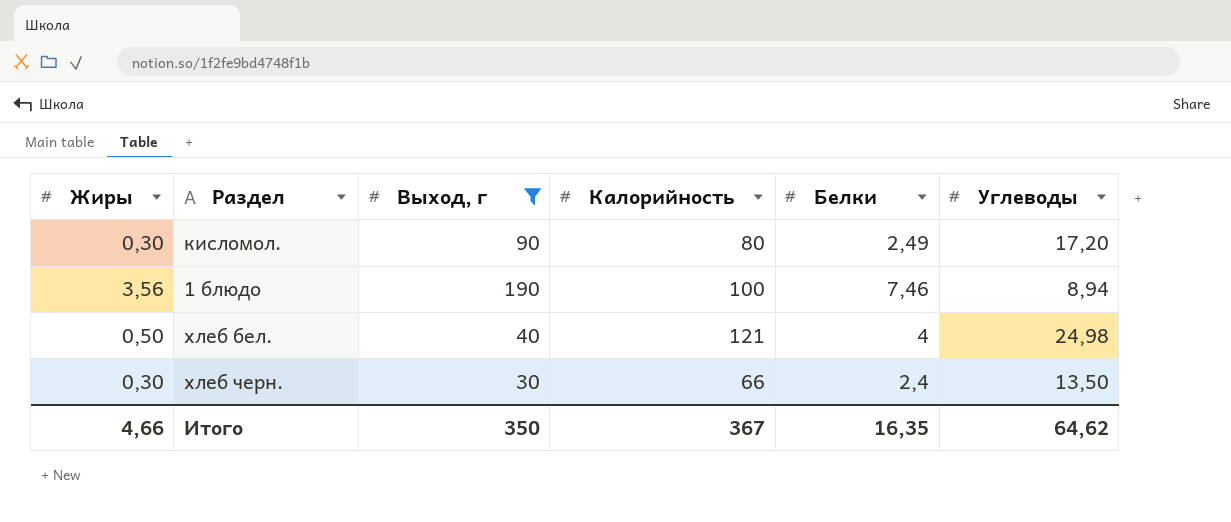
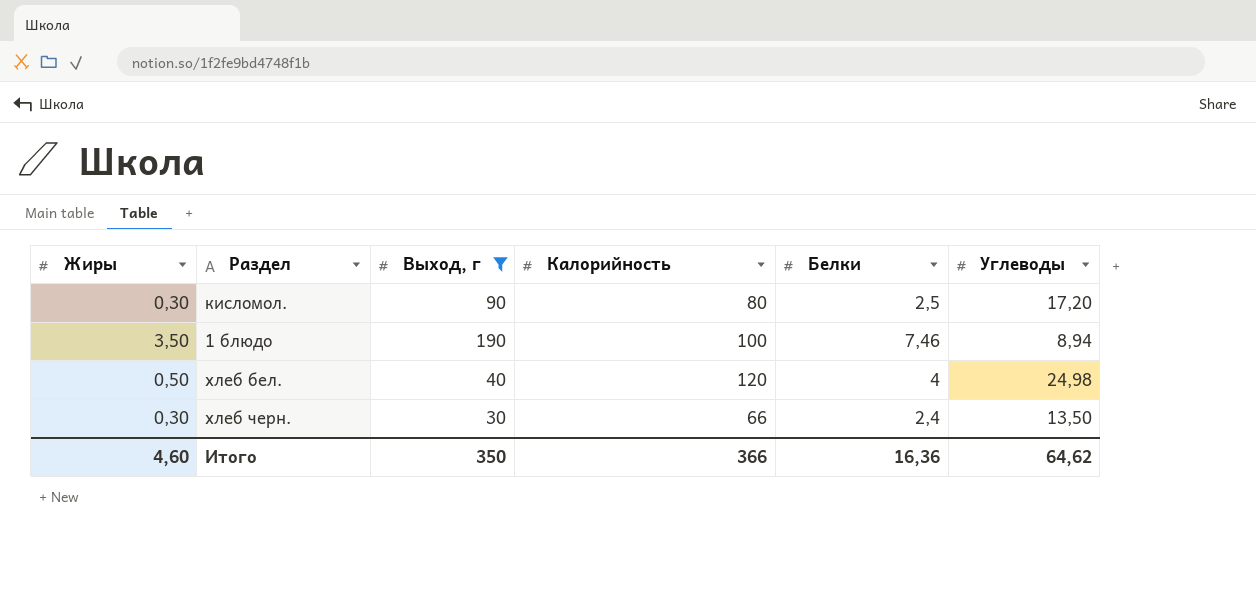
кисломол. | Белки: 2,49 -> 2,5
1 блюдо | Жиры: 3,56 -> 3,50
хлеб бел. | Калорийность: 121 -> 120
Итого | Жиры: 4,66 -> 4,60
Итого | Калорийность: 367 -> 366
Итого | Белки: 16,35 -> 16,36

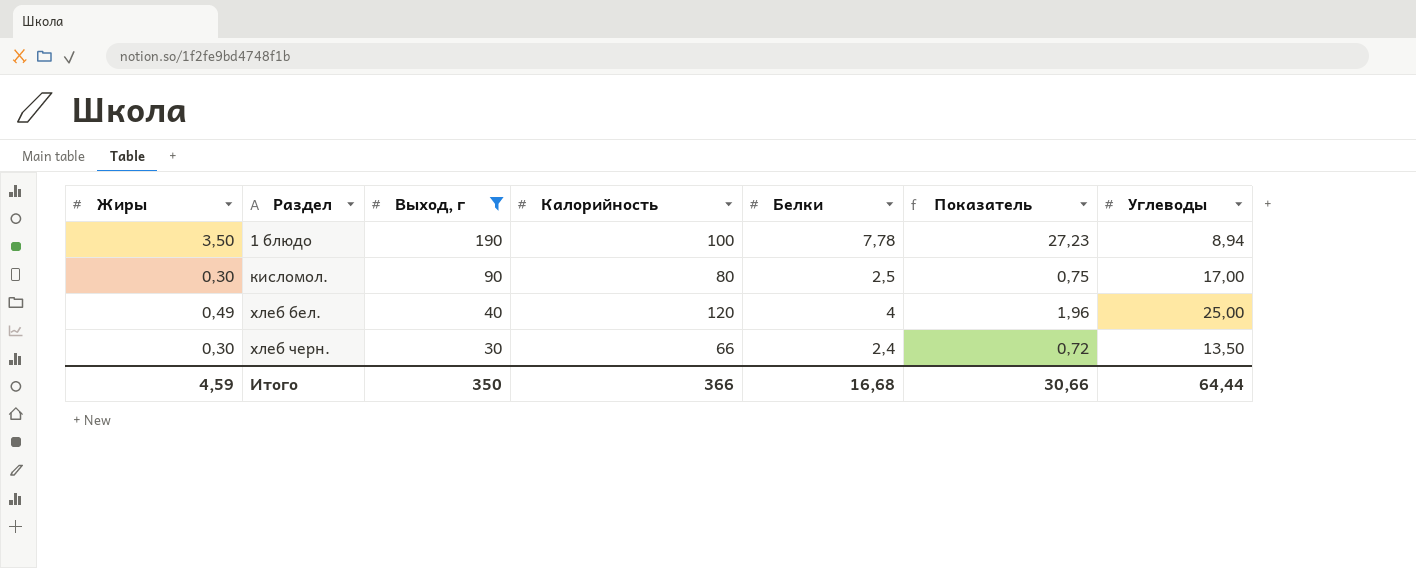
row order: none -> Раздел ascending
column Показатель | formula: none -> [Жиры] * [Белки]
1 блюдо | Белки: 7,46 -> 7,78
кисломол. | Углеводы: 17,20 -> 17,00
хлеб бел. | Жиры: 0,50 -> 0,49
хлеб бел. | Углеводы: 24,98 -> 25,00
Итого | Жиры: 4,60 -> 4,59
Итого | Белки: 16,36 -> 16,68
Итого | Углеводы: 64,62 -> 64,44

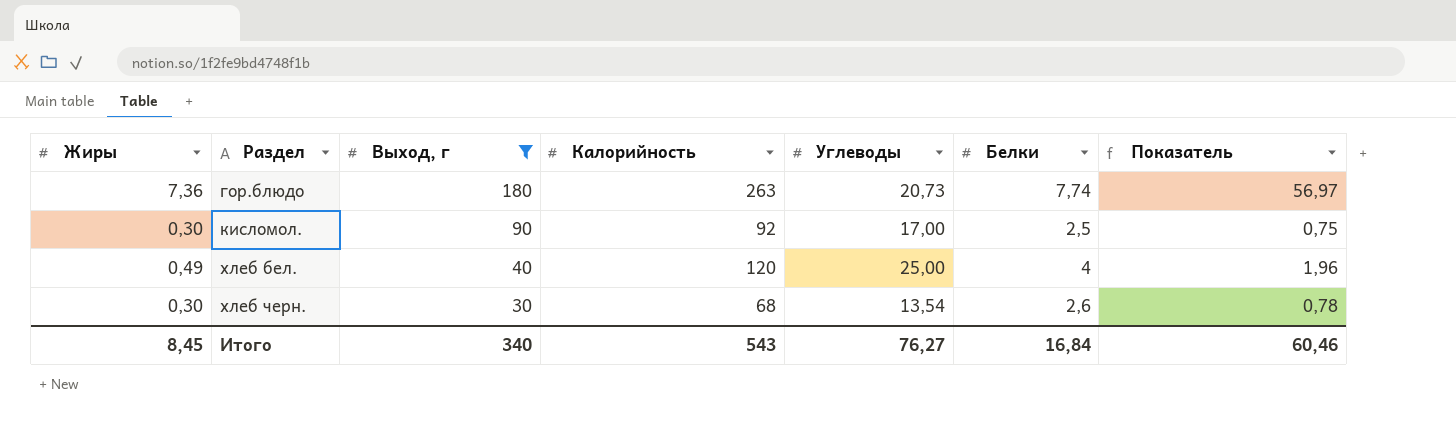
column Углеводы | position: 7 -> 5
row 1 блюдо: 3,50 | 190 | 100 | 7,78 | 27,23 | 8,94 -> none
row гор.блюдо: none -> 7,36 | 180 | 263 | 20,73 | 7,74 | 56,97
кисломол. | Калорийность: 80 -> 92
хлеб черн. | Калорийность: 66 -> 68
хлеб черн. | Углеводы: 13,50 -> 13,54
хлеб черн. | Белки: 2,4 -> 2,6
хлеб черн. | Показатель: 0,72 -> 0,78
Итого | Жиры: 4,59 -> 8,45
Итого | Выход, г: 350 -> 340
Итого | Калорийность: 366 -> 543
Итого | Углеводы: 64,44 -> 76,27
Итого | Белки: 16,68 -> 16,84
Итого | Показатель: 30,66 -> 60,46

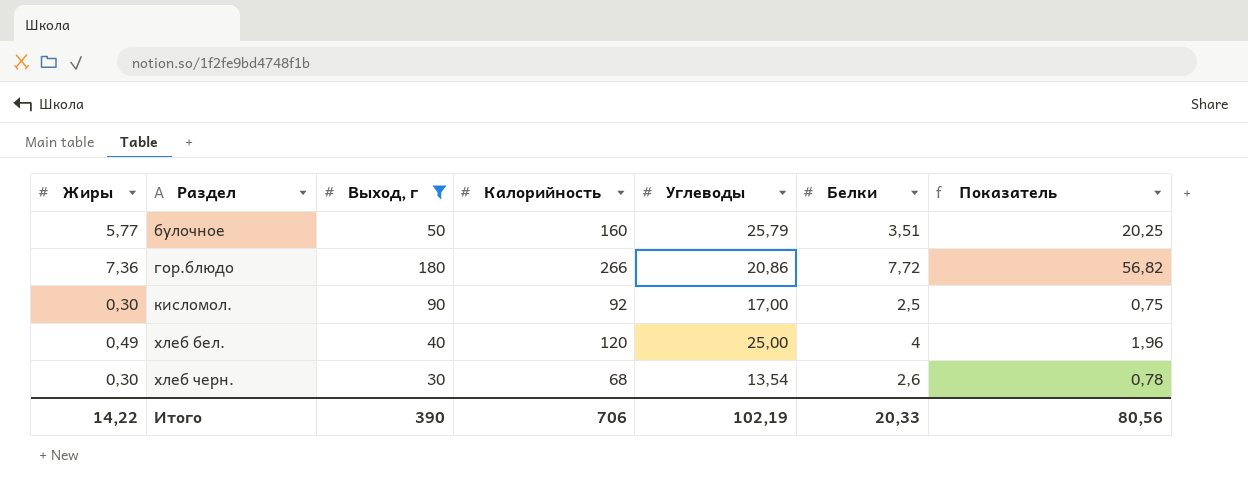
row булочное: none -> 5,77 | 50 | 160 | 25,79 | 3,51 | 20,25
гор.блюдо | Калорийность: 263 -> 266
гор.блюдо | Углеводы: 20,73 -> 20,86
гор.блюдо | Белки: 7,74 -> 7,72
гор.блюдо | Показатель: 56,97 -> 56,82
Итого | Жиры: 8,45 -> 14,22
Итого | Выход, г: 340 -> 390
Итого | Калорийность: 543 -> 706
Итого | Углеводы: 76,27 -> 102,19
Итого | Белки: 16,84 -> 20,33
Итого | Показатель: 60,46 -> 80,56

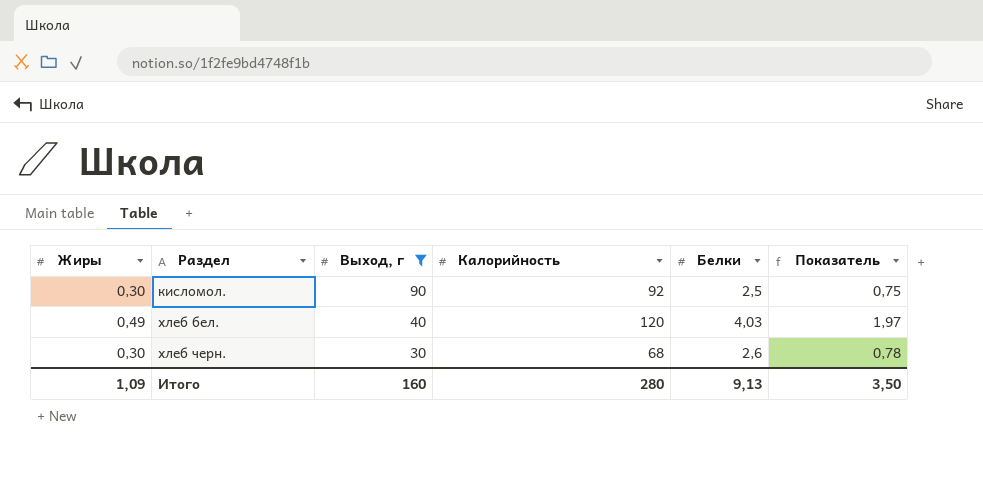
column Углеводы | position: 5 -> none
row булочное: 5,77 | 50 | 160 | 25,79 | 3,51 | 20,25 -> none
row гор.блюдо: 7,36 | 180 | 266 | 20,86 | 7,72 | 56,82 -> none
хлеб бел. | Белки: 4 -> 4,03
хлеб бел. | Показатель: 1,96 -> 1,97
Итого | Жиры: 14,22 -> 1,09
Итого | Выход, г: 390 -> 160
Итого | Калорийность: 706 -> 280
Итого | Белки: 20,33 -> 9,13
Итого | Показатель: 80,56 -> 3,50

